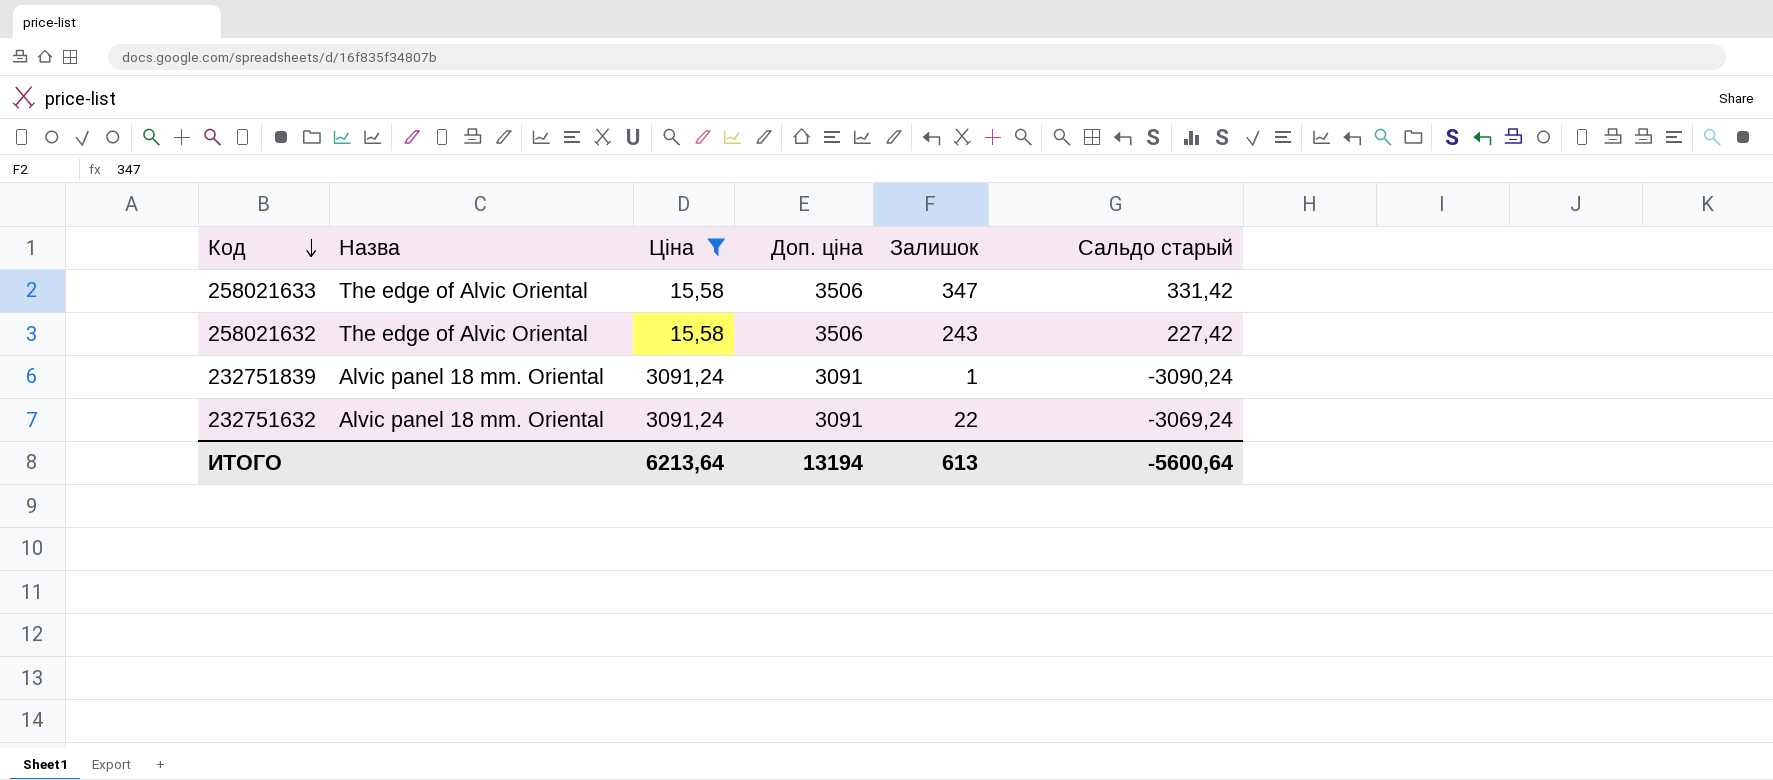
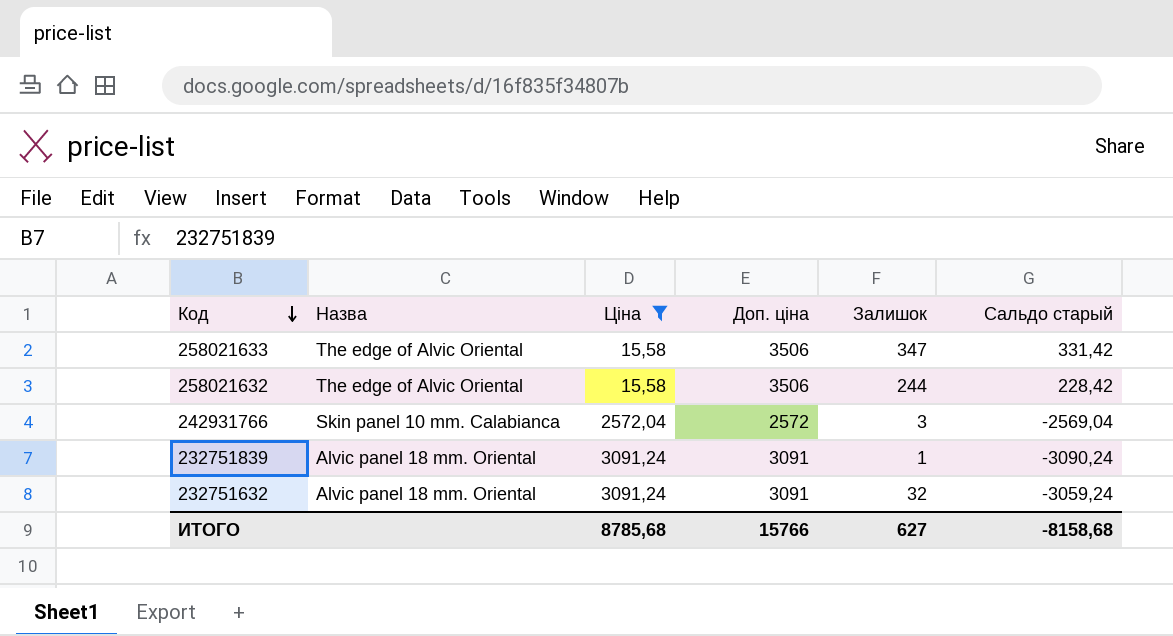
258021632 | Залишок: 243 -> 244
258021632 | Сальдо старый: 227,42 -> 228,42
row 242931766: none -> Skin panel 10 mm. Calabianca | 2572,04 | 2572 | 3 | -2569,04
232751632 | Залишок: 22 -> 32
232751632 | Сальдо старый: -3069,24 -> -3059,24
ИТОГО | Ціна: 6213,64 -> 8785,68
ИТОГО | Доп. ціна: 13194 -> 15766
ИТОГО | Залишок: 613 -> 627
ИТОГО | Сальдо старый: -5600,64 -> -8158,68

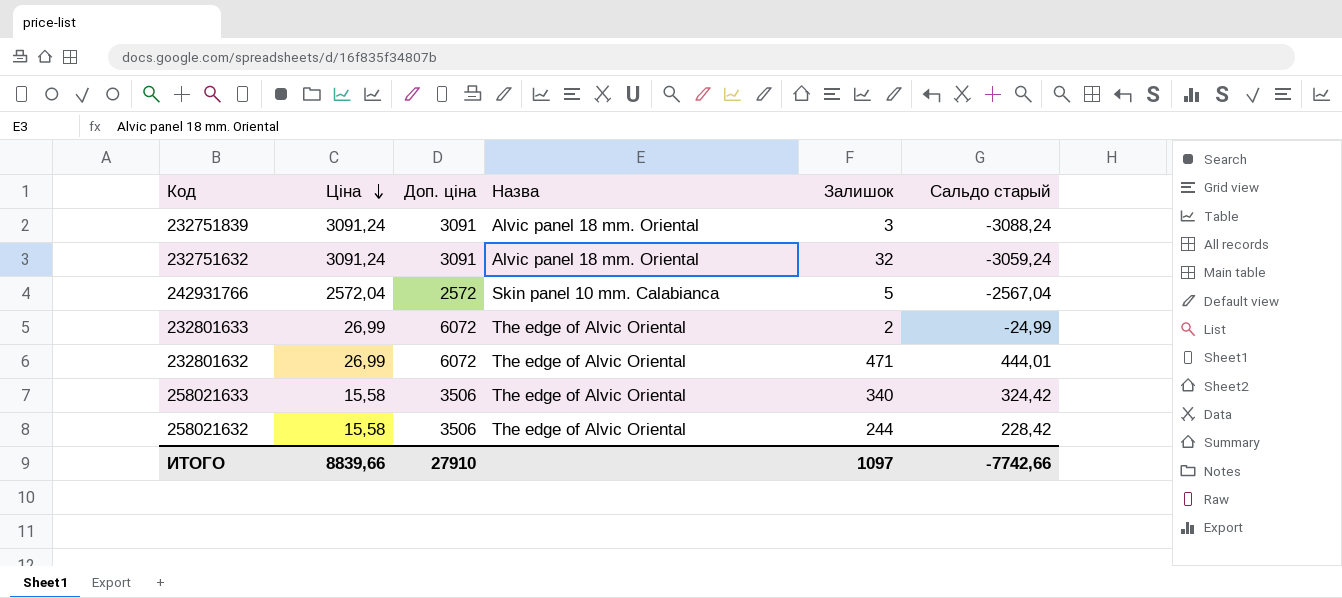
filter: Ціна != 26,99 -> none
row order: Код descending -> Ціна descending
column Назва | position: 2 -> 4
232751839 | Залишок: 1 -> 3
232751839 | Сальдо старый: -3090,24 -> -3088,24
242931766 | Залишок: 3 -> 5
242931766 | Сальдо старый: -2569,04 -> -2567,04
258021633 | Залишок: 347 -> 340
258021633 | Сальдо старый: 331,42 -> 324,42
ИТОГО | Ціна: 8785,68 -> 8839,66
ИТОГО | Доп. ціна: 15766 -> 27910
ИТОГО | Залишок: 627 -> 1097
ИТОГО | Сальдо старый: -8158,68 -> -7742,66

